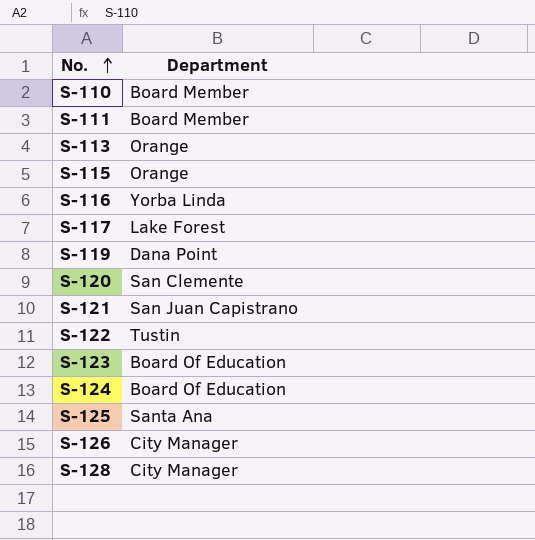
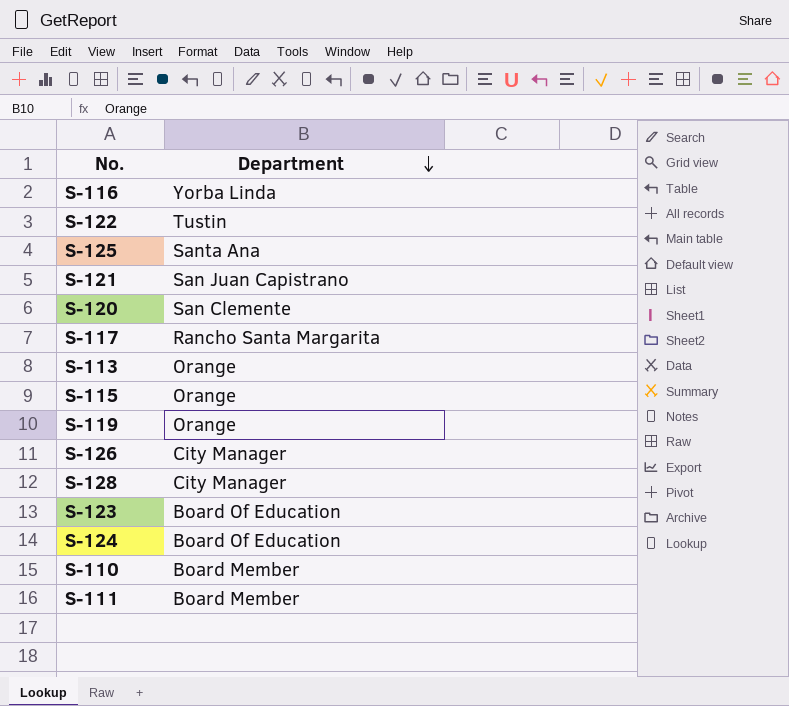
row order: No. ascending -> Department descending
S-117 | Department: Lake Forest -> Rancho Santa Margarita
S-119 | Department: Dana Point -> Orange

